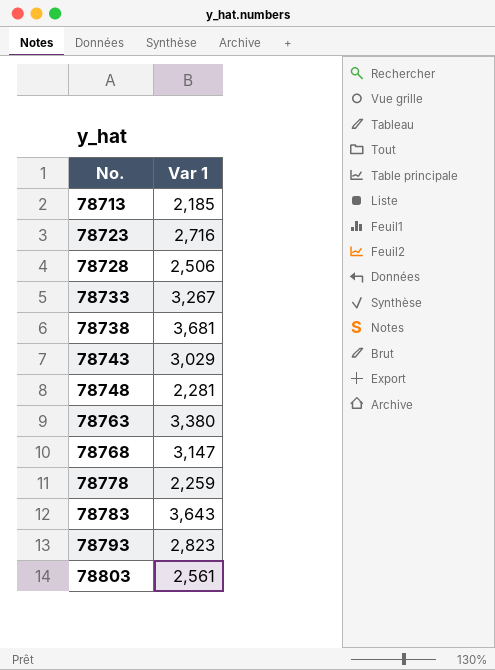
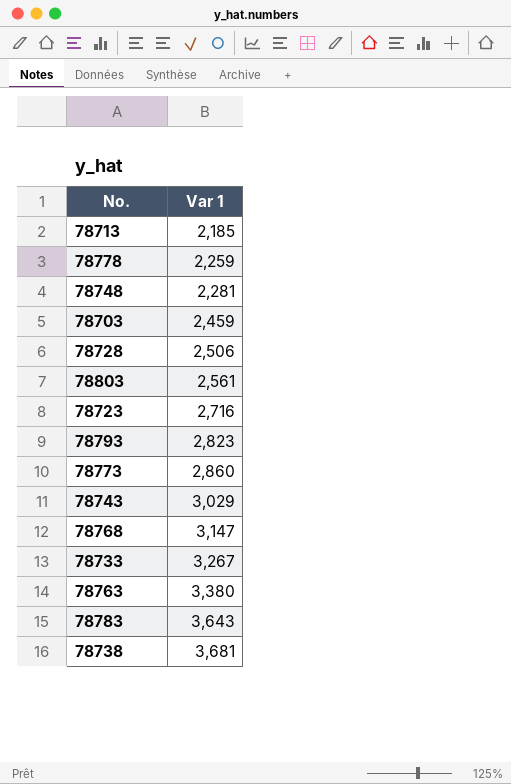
row order: No. ascending -> Var 1 ascending
row 78703: none -> 2,459
row 78773: none -> 2,860

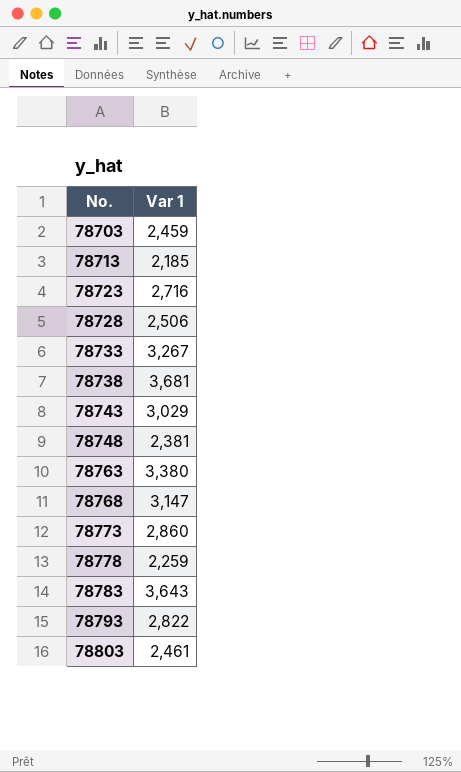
row order: Var 1 ascending -> No. ascending
78748 | Var 1: 2,281 -> 2,381
78793 | Var 1: 2,823 -> 2,822
78803 | Var 1: 2,561 -> 2,461

